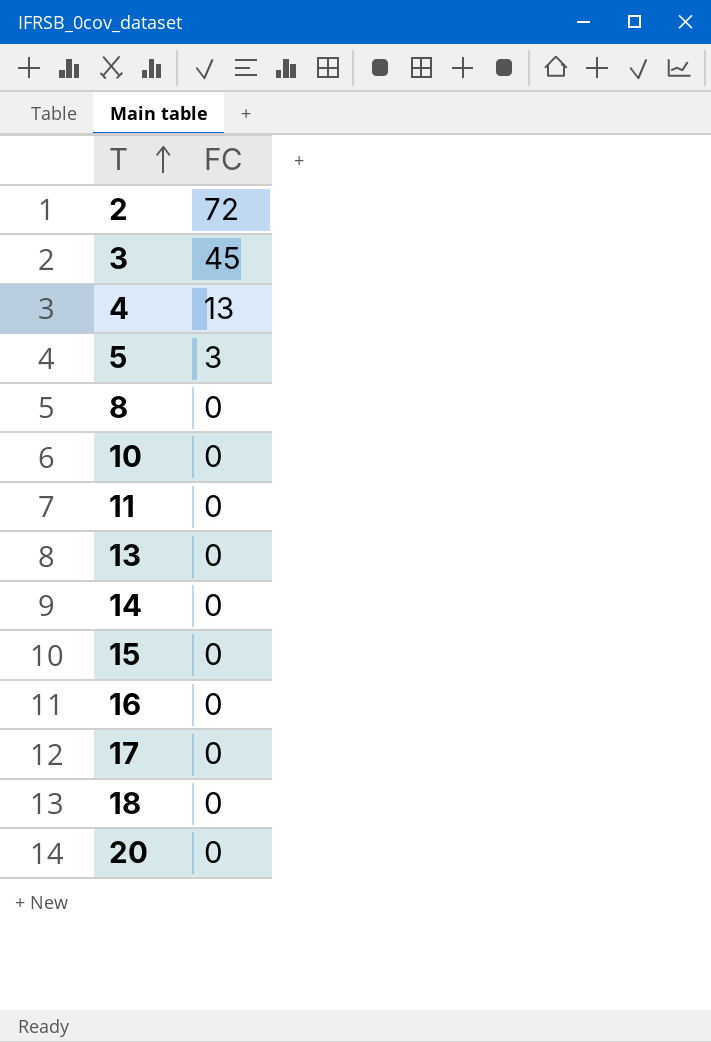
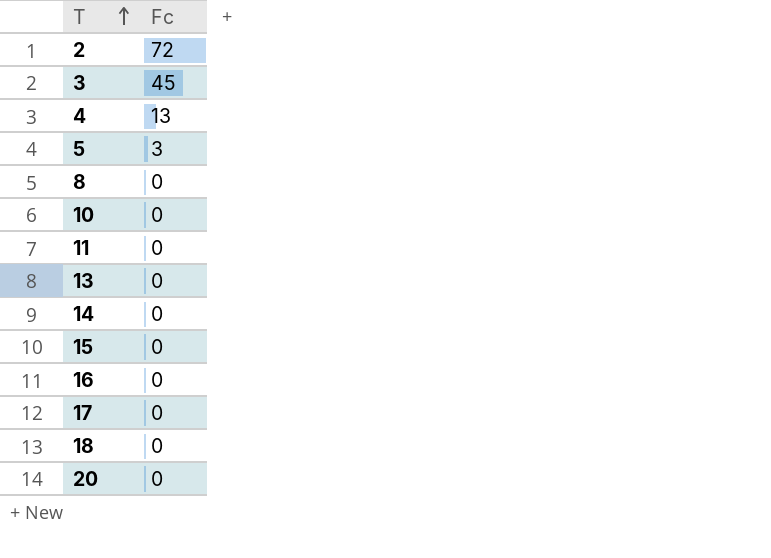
column name: FC -> Fc

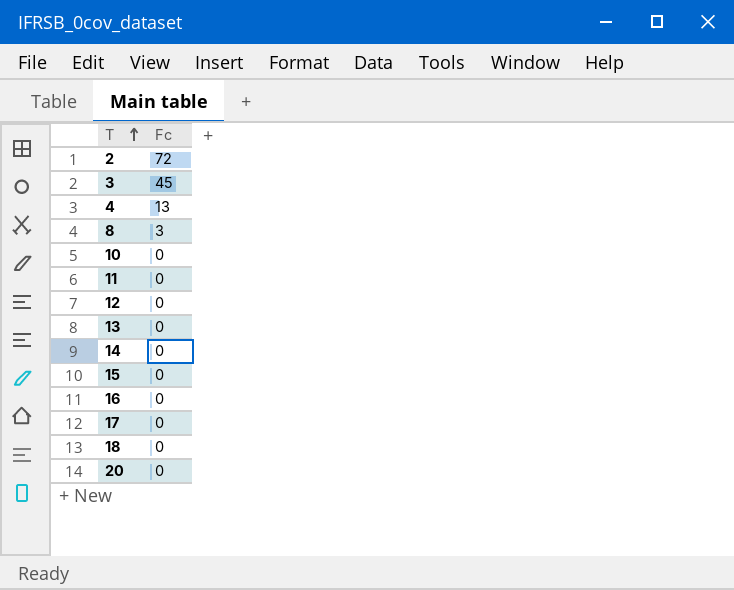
row 5: 3 -> none
8 | Fc: 0 -> 3
row 12: none -> 0

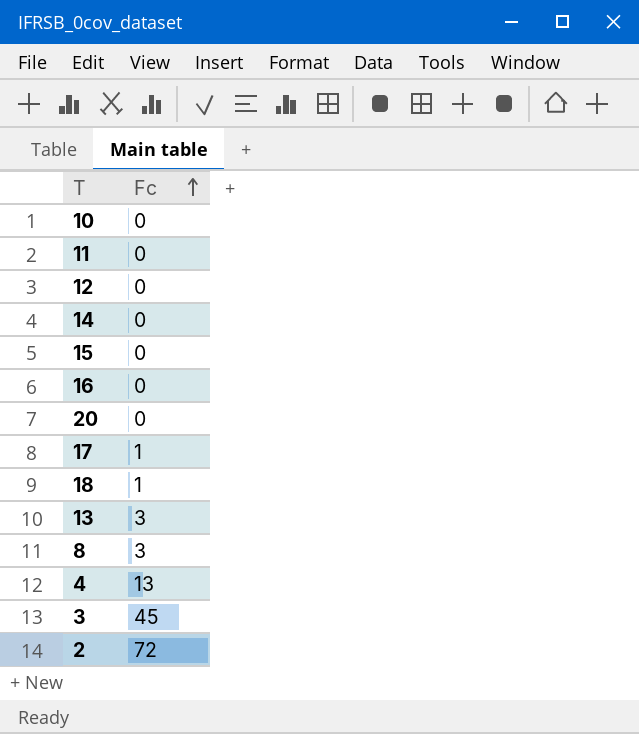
row order: T ascending -> Fc ascending
17 | Fc: 0 -> 1
18 | Fc: 0 -> 1
13 | Fc: 0 -> 3

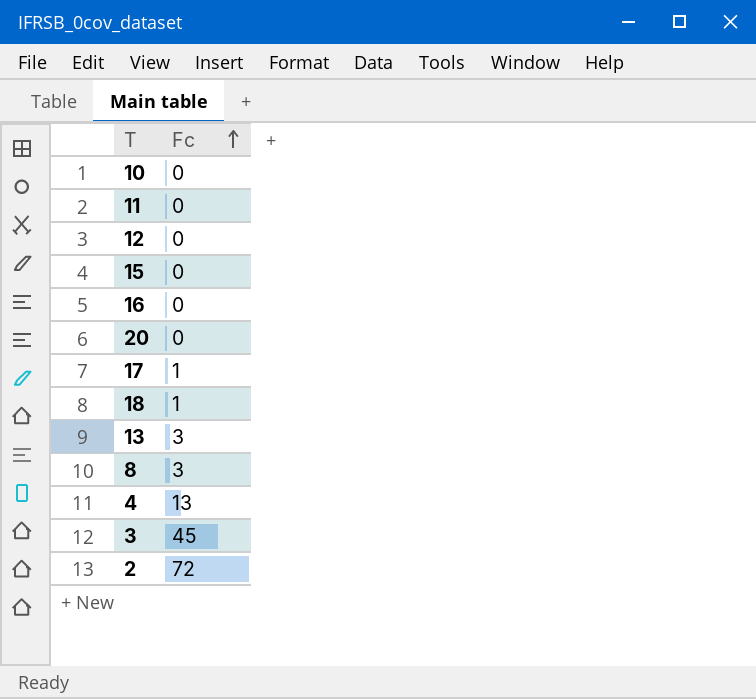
row 14: 0 -> none

